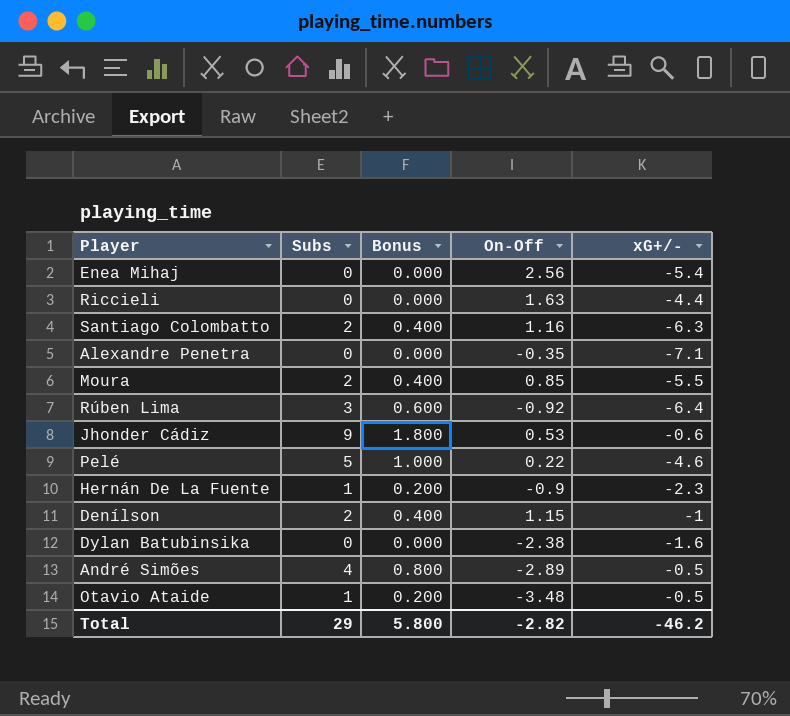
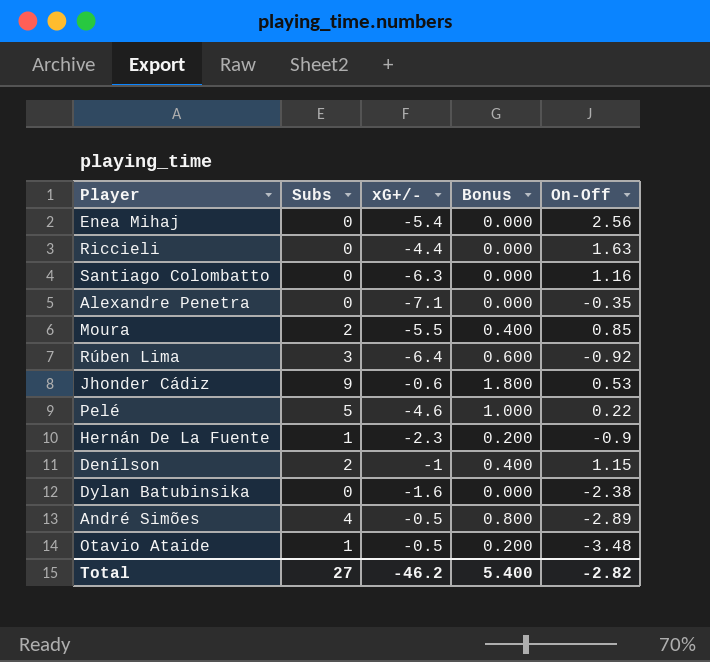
column xG+/- | position: 5 -> 3
Santiago Colombatto | Subs: 2 -> 0
Santiago Colombatto | Bonus: 0.400 -> 0.000
Total | Subs: 29 -> 27
Total | Bonus: 5.800 -> 5.400

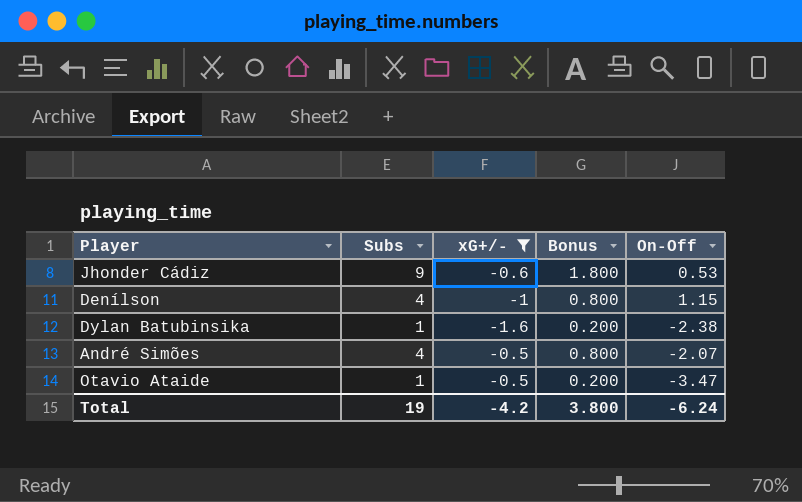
filter: none -> xG+/- >= -1.6
Denílson | Subs: 2 -> 4
Denílson | Bonus: 0.400 -> 0.800
Dylan Batubinsika | Subs: 0 -> 1
Dylan Batubinsika | Bonus: 0.000 -> 0.200
André Simões | On-Off: -2.89 -> -2.07
Otavio Ataide | On-Off: -3.48 -> -3.47
Total | Subs: 27 -> 19
Total | xG+/-: -46.2 -> -4.2
Total | Bonus: 5.400 -> 3.800
Total | On-Off: -2.82 -> -6.24

